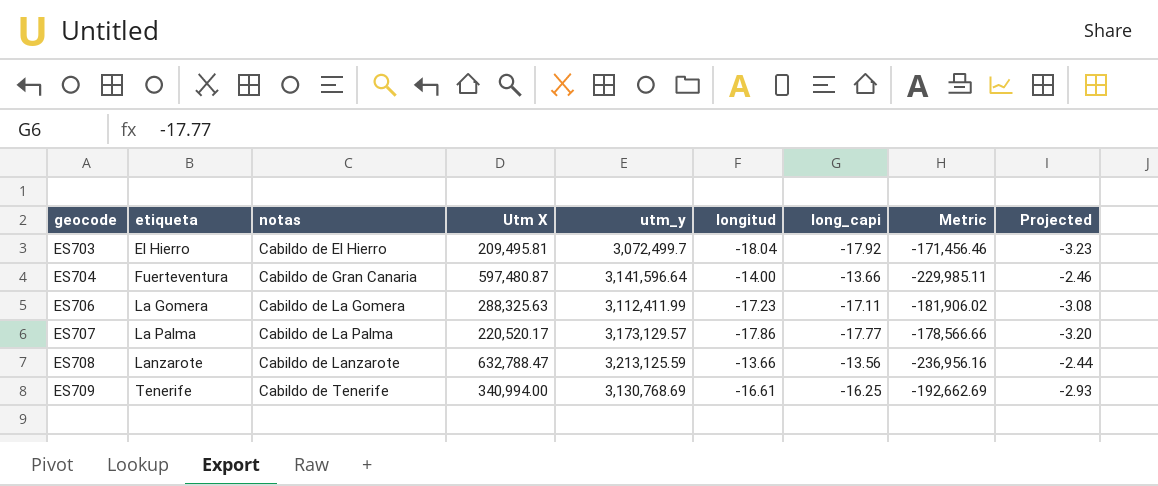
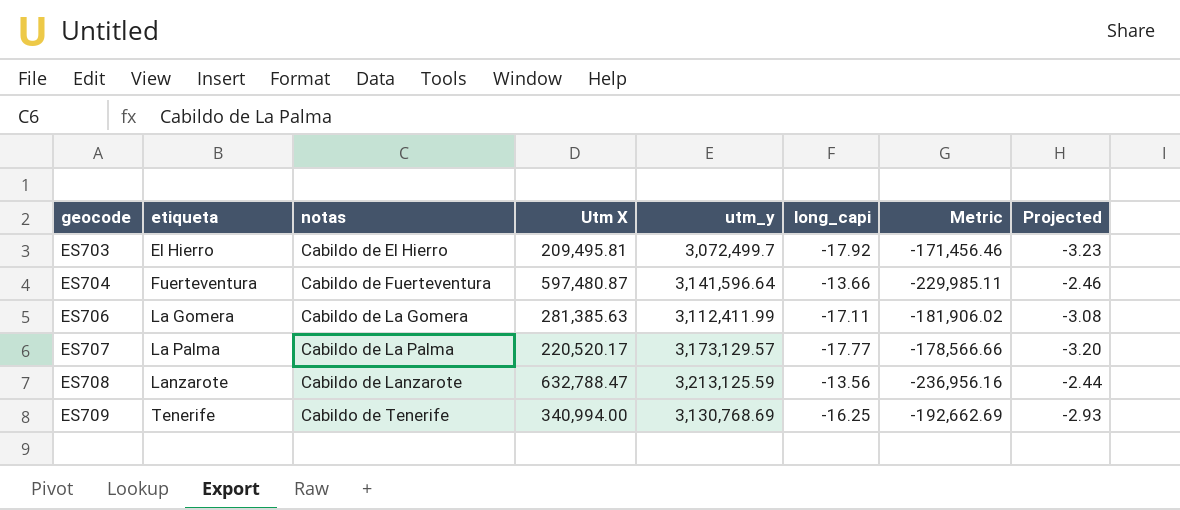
column longitud | position: 6 -> none
ES704 | notas: Cabildo de Gran Canaria -> Cabildo de Fuerteventura
ES706 | Utm X: 288,325.63 -> 281,385.63

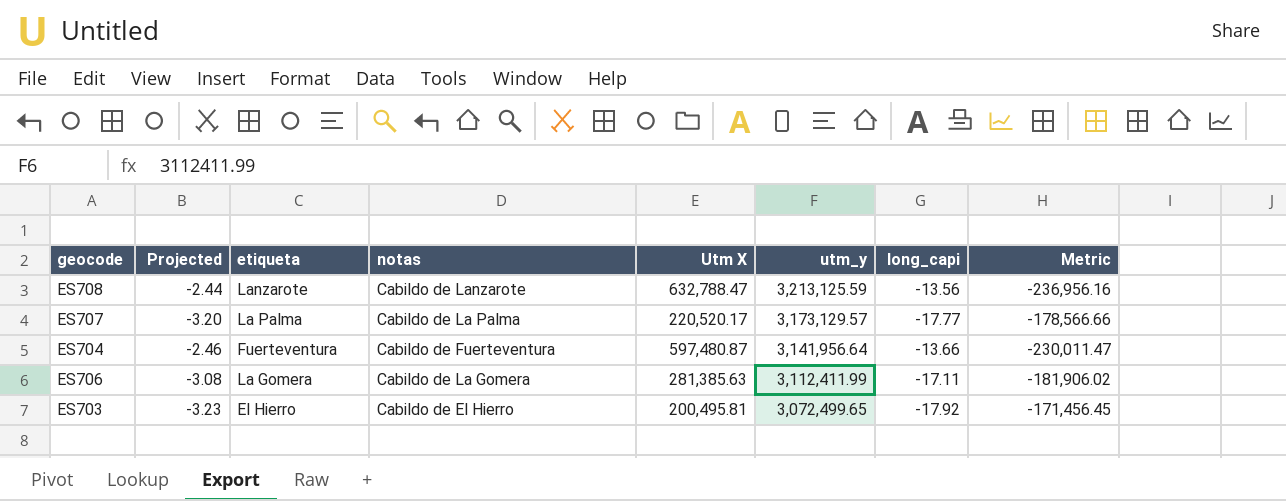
row order: geocode ascending -> utm_y descending
column Projected | position: 8 -> 2
row ES709: Tenerife | Cabildo de Tenerife | 340,994.00 | 3,130,768.69 | -16.25 | -192,662.69 | -2.93 -> none
ES704 | utm_y: 3,141,596.64 -> 3,141,956.64
ES704 | Metric: -229,985.11 -> -230,011.47
ES703 | Utm X: 209,495.81 -> 200,495.81
ES703 | utm_y: 3,072,499.7 -> 3,072,499.65
ES703 | Metric: -171,456.46 -> -171,456.45

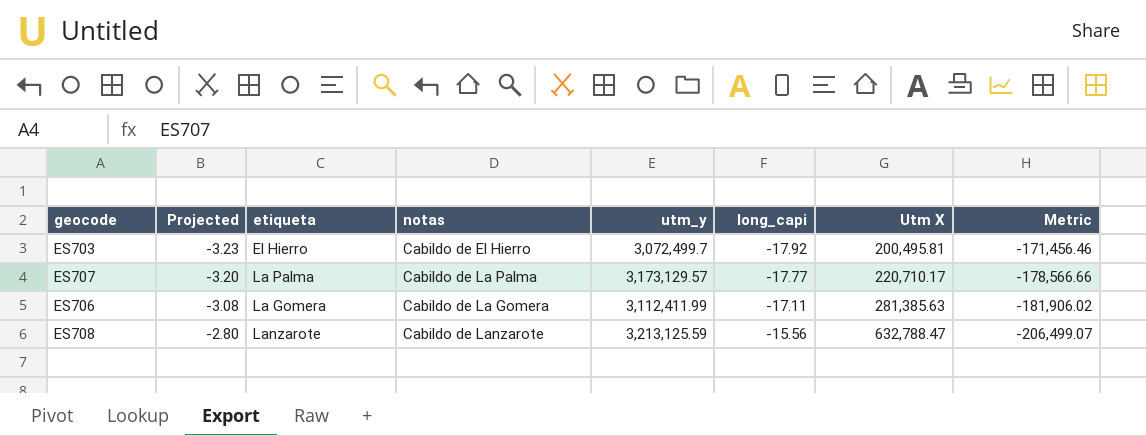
row order: utm_y descending -> Projected ascending
column Utm X | position: 5 -> 7
row ES704: -2.46 | Fuerteventura | Cabildo de Fuerteventura | 597,480.87 | 3,141,956.64 | -13.66 | -230,011.47 -> none
ES703 | utm_y: 3,072,499.65 -> 3,072,499.7
ES703 | Metric: -171,456.45 -> -171,456.46
ES707 | Utm X: 220,520.17 -> 220,710.17
ES708 | Projected: -2.44 -> -2.80
ES708 | long_capi: -13.56 -> -15.56
ES708 | Metric: -236,956.16 -> -206,499.07

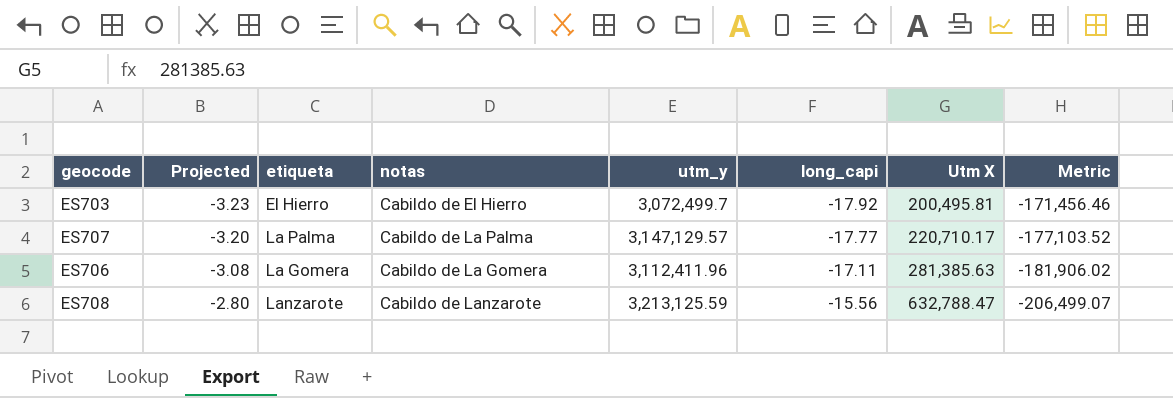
ES707 | utm_y: 3,173,129.57 -> 3,147,129.57
ES707 | Metric: -178,566.66 -> -177,103.52
ES706 | utm_y: 3,112,411.99 -> 3,112,411.96

